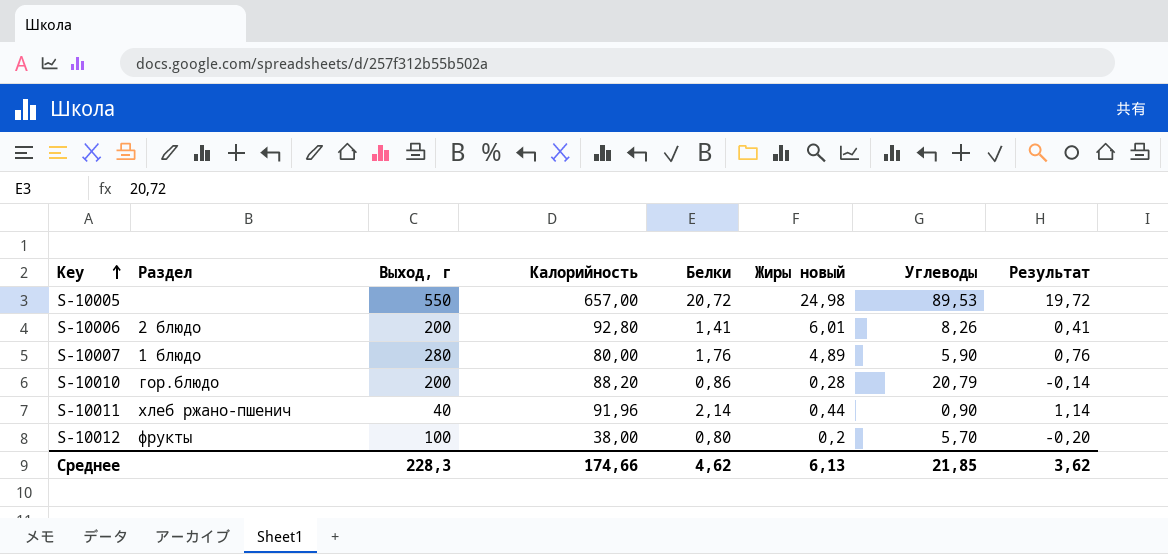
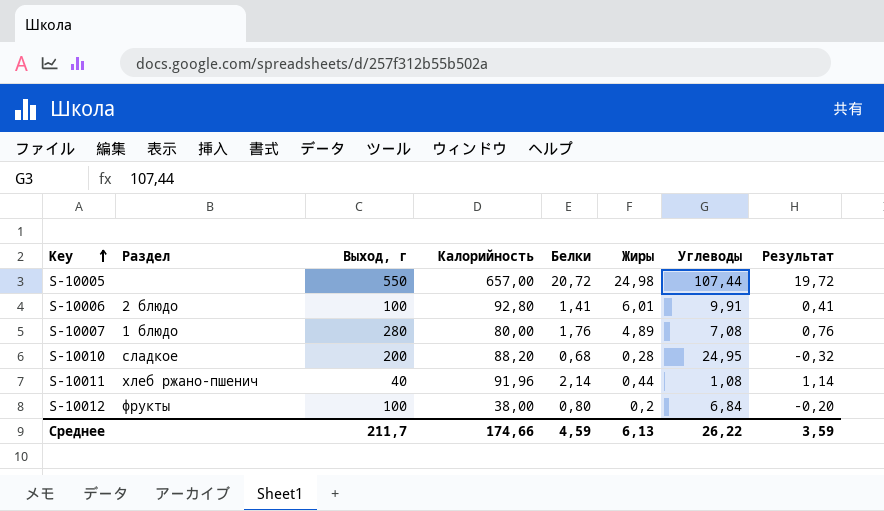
column name: Жиры новый -> Жиры
S-10005 | Углеводы: 89,53 -> 107,44
S-10006 | Выход, г: 200 -> 100
S-10006 | Углеводы: 8,26 -> 9,91
S-10007 | Углеводы: 5,90 -> 7,08
S-10010 | Раздел: гор.блюдо -> сладкое
S-10010 | Белки: 0,86 -> 0,68
S-10010 | Углеводы: 20,79 -> 24,95
S-10010 | Результат: -0,14 -> -0,32
S-10011 | Углеводы: 0,90 -> 1,08
S-10012 | Углеводы: 5,70 -> 6,84
Среднее | Выход, г: 228,3 -> 211,7
Среднее | Белки: 4,62 -> 4,59
Среднее | Углеводы: 21,85 -> 26,22
Среднее | Результат: 3,62 -> 3,59

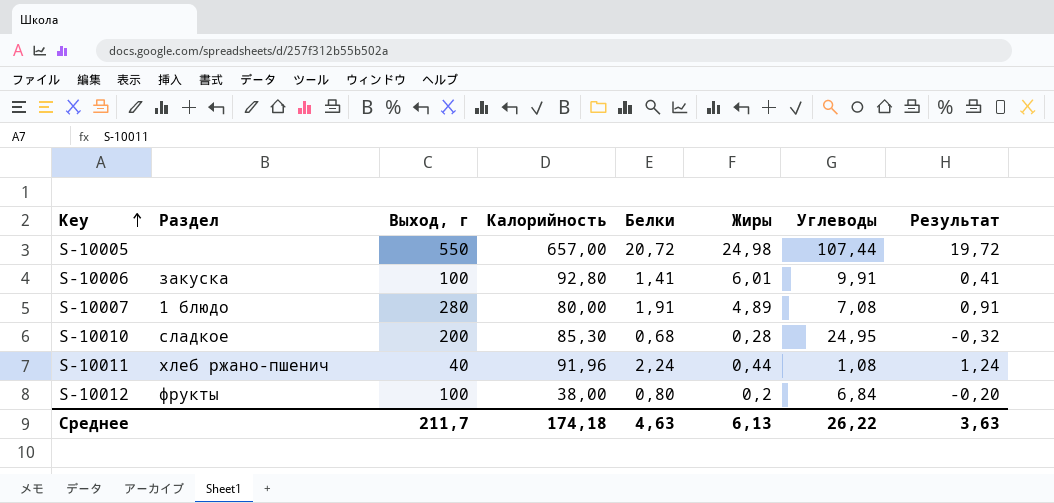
S-10006 | Раздел: 2 блюдо -> закуска
S-10007 | Белки: 1,76 -> 1,91
S-10007 | Результат: 0,76 -> 0,91
S-10010 | Калорийность: 88,20 -> 85,30
S-10011 | Белки: 2,14 -> 2,24
S-10011 | Результат: 1,14 -> 1,24
Среднее | Калорийность: 174,66 -> 174,18
Среднее | Белки: 4,59 -> 4,63
Среднее | Результат: 3,59 -> 3,63

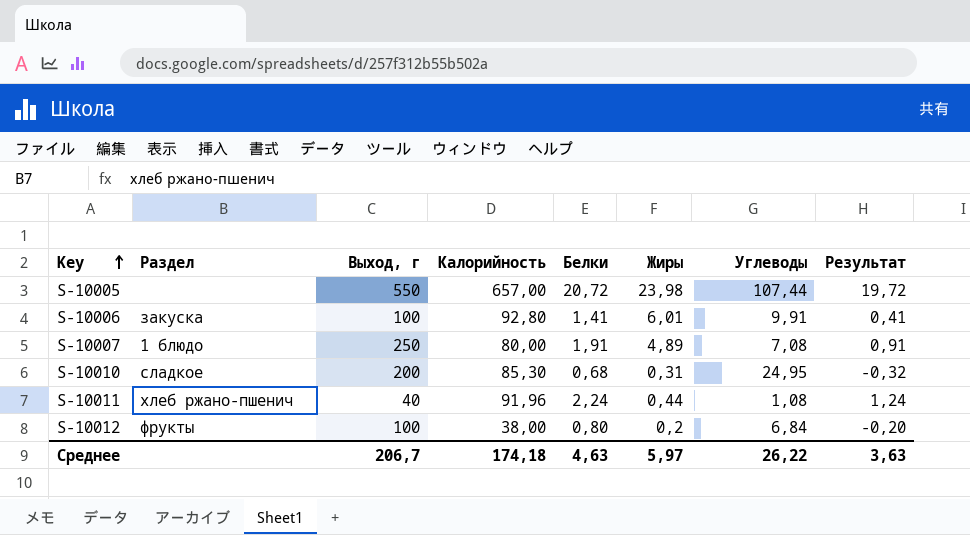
S-10005 | Жиры: 24,98 -> 23,98
S-10007 | Выход, г: 280 -> 250
S-10010 | Жиры: 0,28 -> 0,31
Среднее | Выход, г: 211,7 -> 206,7
Среднее | Жиры: 6,13 -> 5,97

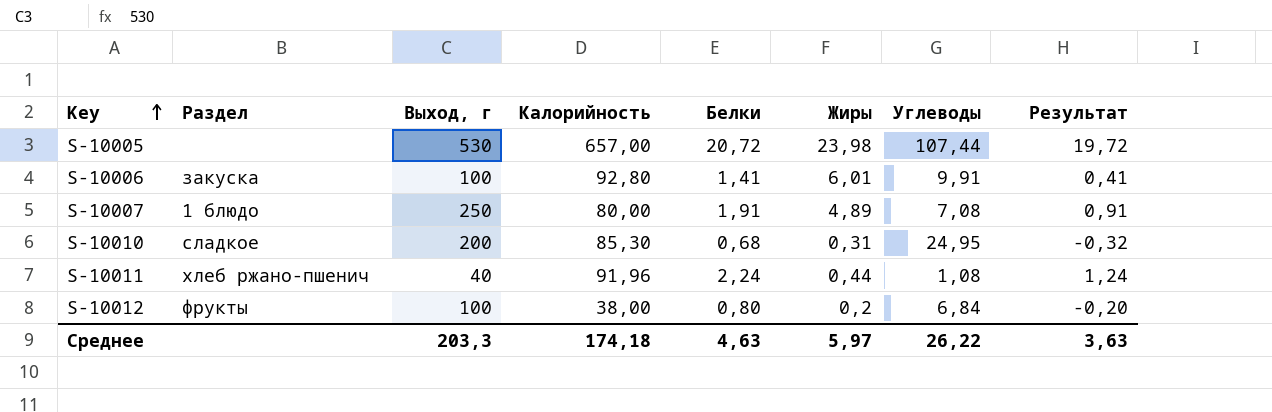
S-10005 | Выход, г: 550 -> 530
Среднее | Выход, г: 206,7 -> 203,3

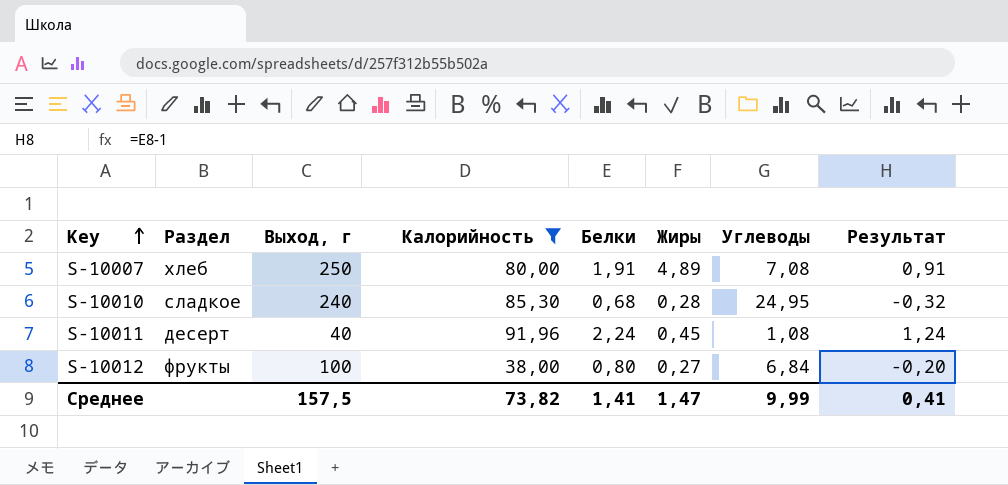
filter: none -> Калорийность <= 91,96
S-10007 | Раздел: 1 блюдо -> хлеб
S-10010 | Выход, г: 200 -> 240
S-10010 | Жиры: 0,31 -> 0,28
S-10011 | Раздел: хлеб ржано-пшенич -> десерт
S-10011 | Жиры: 0,44 -> 0,45
S-10012 | Жиры: 0,2 -> 0,27
Среднее | Выход, г: 203,3 -> 157,5
Среднее | Калорийность: 174,18 -> 73,82
Среднее | Белки: 4,63 -> 1,41
Среднее | Жиры: 5,97 -> 1,47
Среднее | Углеводы: 26,22 -> 9,99
Среднее | Результат: 3,63 -> 0,41

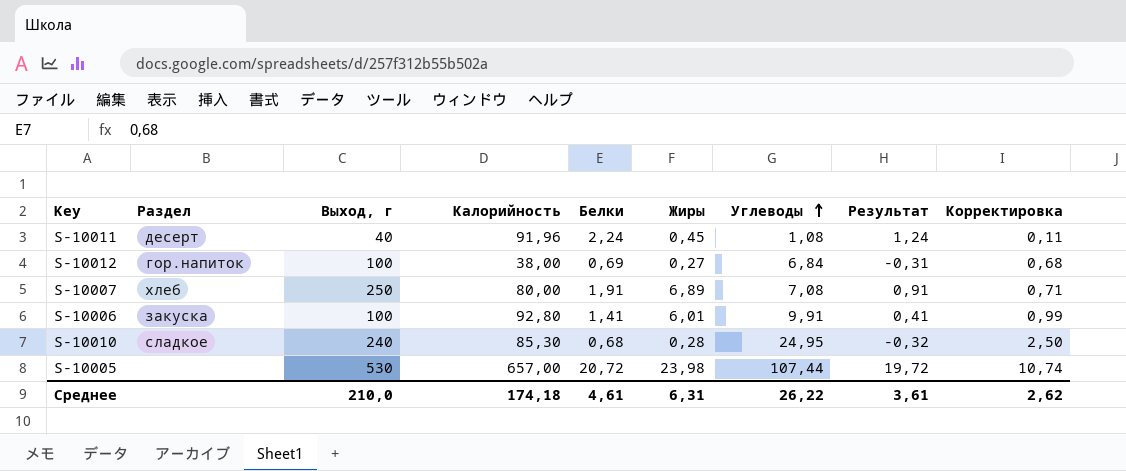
filter: Калорийность <= 91,96 -> none
row order: Key ascending -> Углеводы ascending
column Корректировка | formula: none -> [Углеводы] * 0,1
S-10012 | Раздел: фрукты -> гор.напиток
S-10012 | Белки: 0,80 -> 0,69
S-10012 | Результат: -0,20 -> -0,31
S-10007 | Жиры: 4,89 -> 6,89
Среднее | Выход, г: 157,5 -> 210,0
Среднее | Калорийность: 73,82 -> 174,18
Среднее | Белки: 1,41 -> 4,61
Среднее | Жиры: 1,47 -> 6,31
Среднее | Углеводы: 9,99 -> 26,22
Среднее | Результат: 0,41 -> 3,61

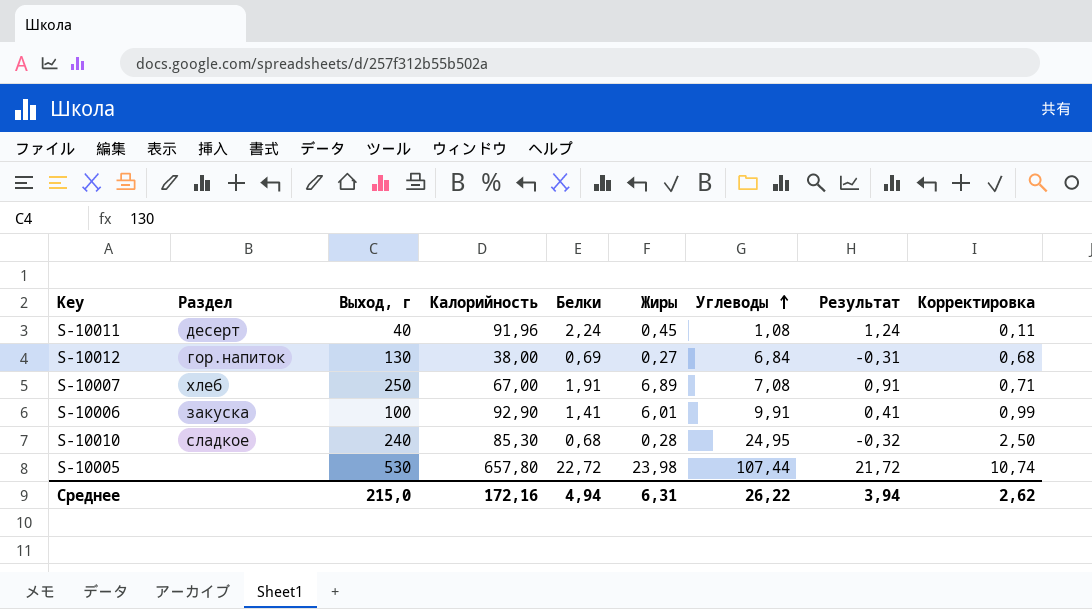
S-10012 | Выход, г: 100 -> 130
S-10007 | Калорийность: 80,00 -> 67,00
S-10006 | Калорийность: 92,80 -> 92,90
S-10005 | Калорийность: 657,00 -> 657,80
S-10005 | Белки: 20,72 -> 22,72
S-10005 | Результат: 19,72 -> 21,72
Среднее | Выход, г: 210,0 -> 215,0
Среднее | Калорийность: 174,18 -> 172,16
Среднее | Белки: 4,61 -> 4,94
Среднее | Результат: 3,61 -> 3,94

